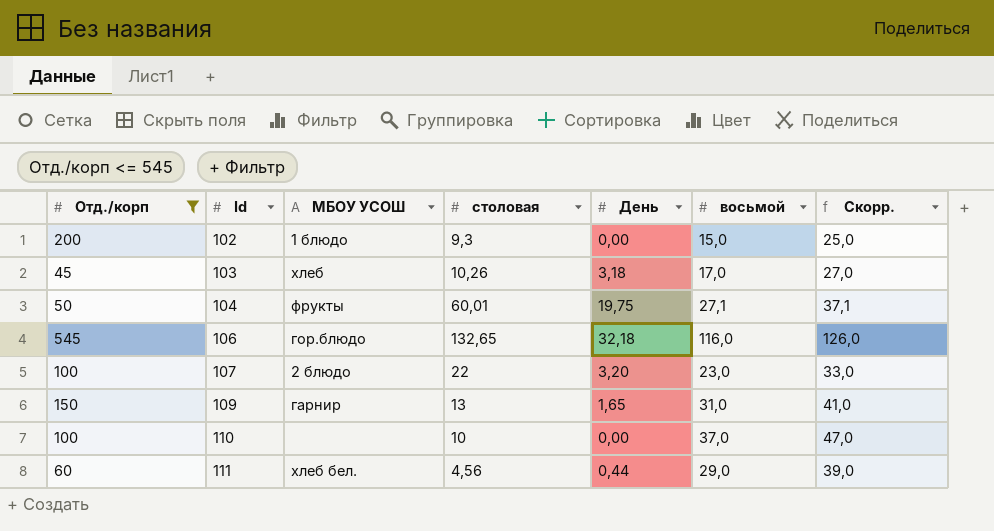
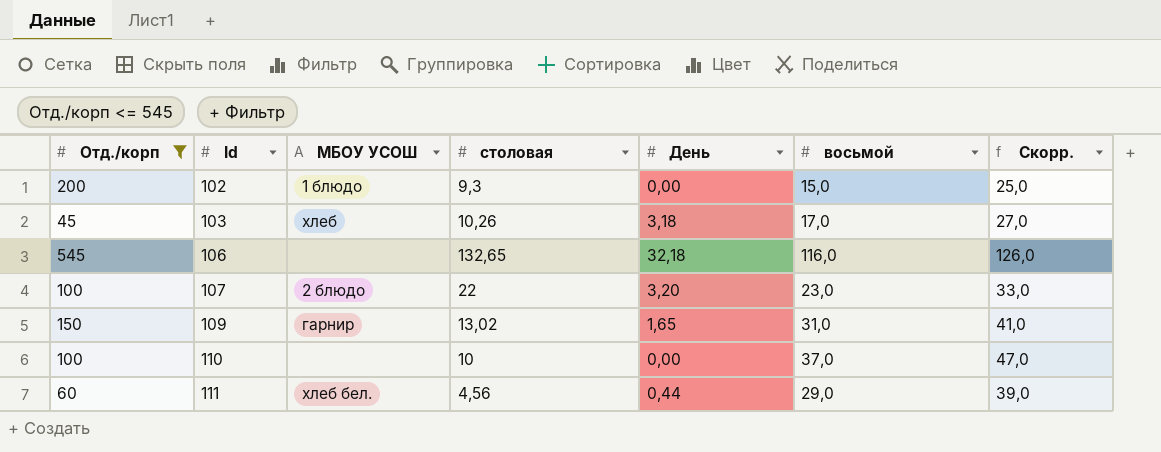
row 104: 50 | фрукты | 60,01 | 19,75 | 27,1 | 37,1 -> none
106 | МБОУ УСОШ: гор.блюдо -> none
109 | столовая: 13 -> 13,02

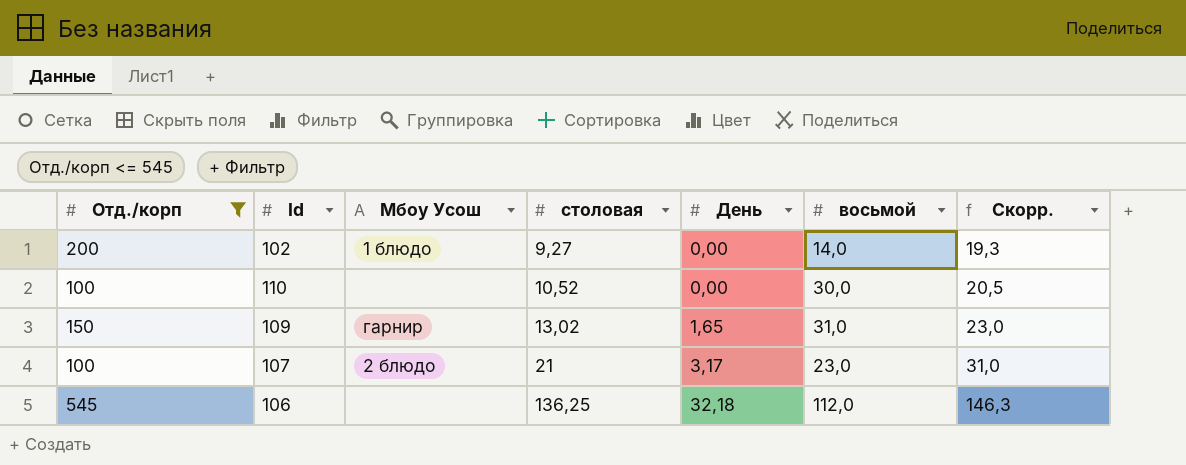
row order: Id ascending -> столовая ascending
column name: МБОУ УСОШ -> Мбоу Усош
column Скорр. | formula: [восьмой] + 10 -> [столовая] + 10
row 103: 45 | хлеб | 10,26 | 3,18 | 17,0 | 27,0 -> none
row 111: 60 | хлеб бел. | 4,56 | 0,44 | 29,0 | 39,0 -> none
102 | столовая: 9,3 -> 9,27
102 | восьмой: 15,0 -> 14,0
110 | столовая: 10 -> 10,52
110 | восьмой: 37,0 -> 30,0
107 | столовая: 22 -> 21
107 | День: 3,20 -> 3,17
106 | столовая: 132,65 -> 136,25
106 | восьмой: 116,0 -> 112,0

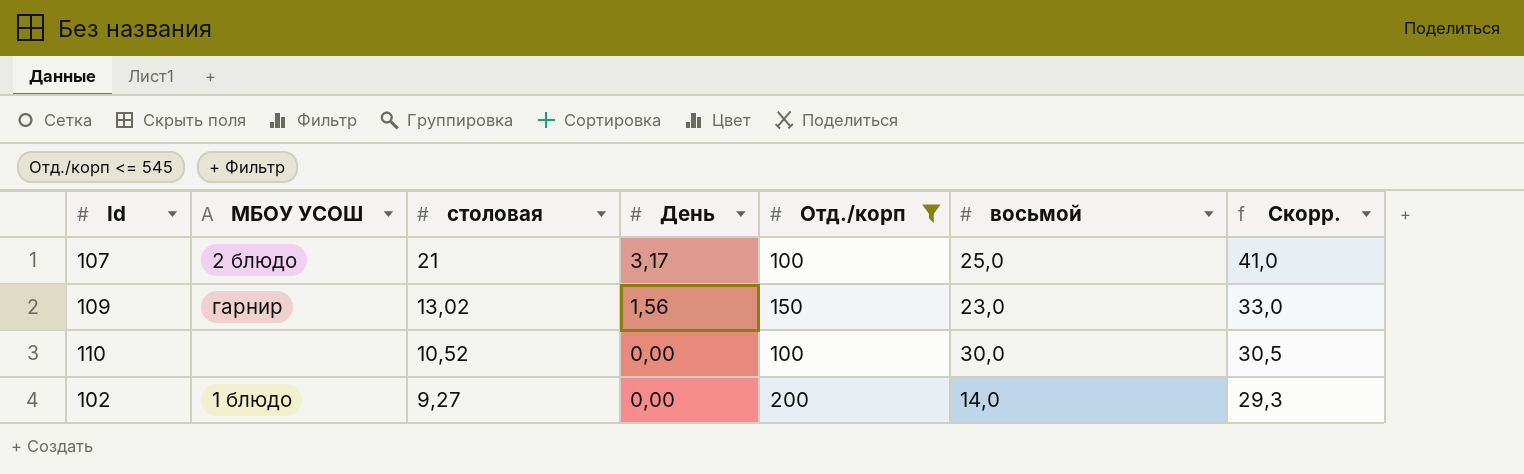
row order: столовая ascending -> столовая descending
column name: Мбоу Усош -> МБОУ УСОШ
column Отд./корп | position: 1 -> 5
column Скорр. | formula: [столовая] + 10 -> [столовая] + 20
row 106: 545 | none | 136,25 | 32,18 | 112,0 | 146,3 -> none
107 | восьмой: 23,0 -> 25,0
109 | День: 1,65 -> 1,56
109 | восьмой: 31,0 -> 23,0

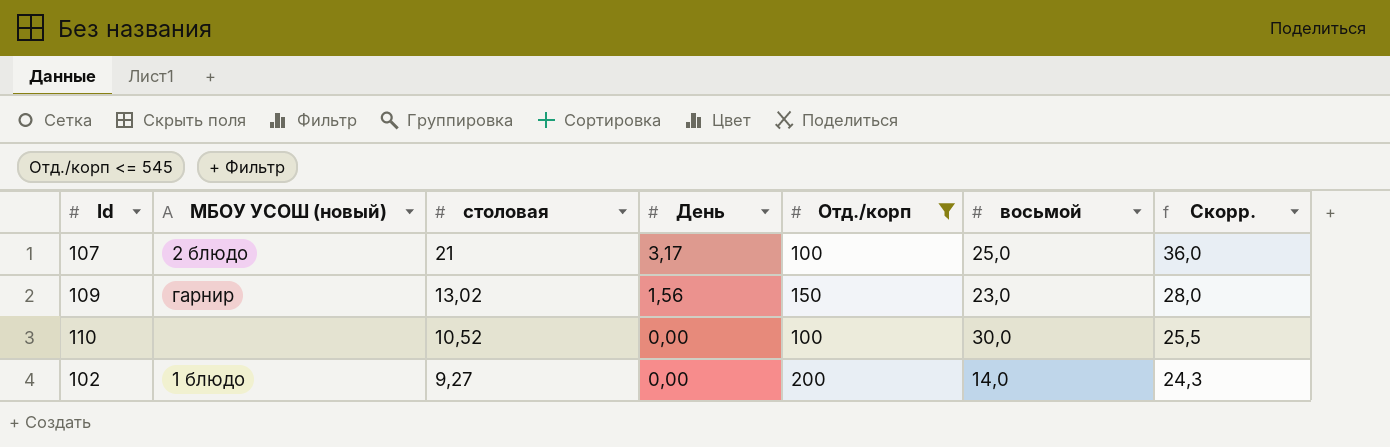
column name: МБОУ УСОШ -> МБОУ УСОШ (новый)
column Скорр. | formula: [столовая] + 20 -> [столовая] + 15

